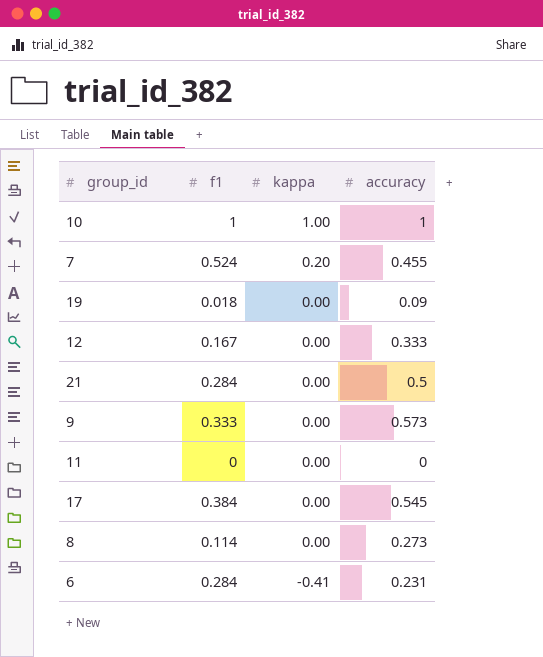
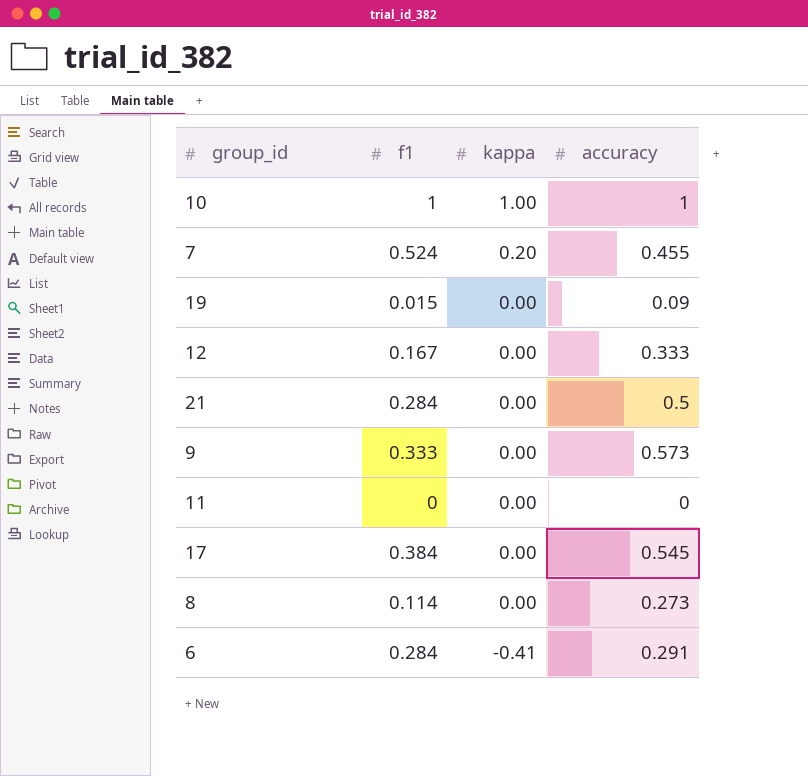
19 | f1: 0.018 -> 0.015
6 | accuracy: 0.231 -> 0.291

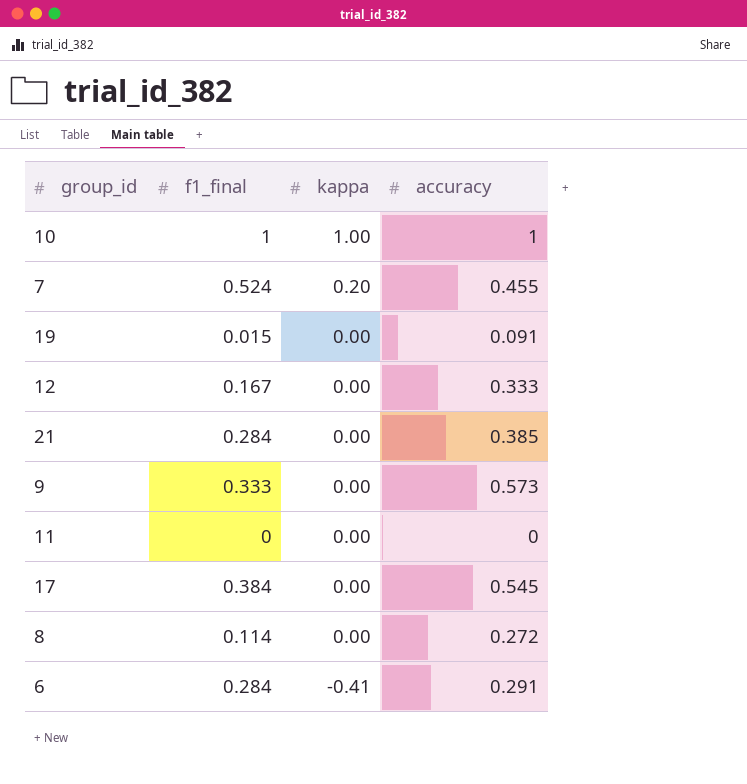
column name: f1 -> f1_final
19 | accuracy: 0.09 -> 0.091
21 | accuracy: 0.5 -> 0.385
8 | accuracy: 0.273 -> 0.272

